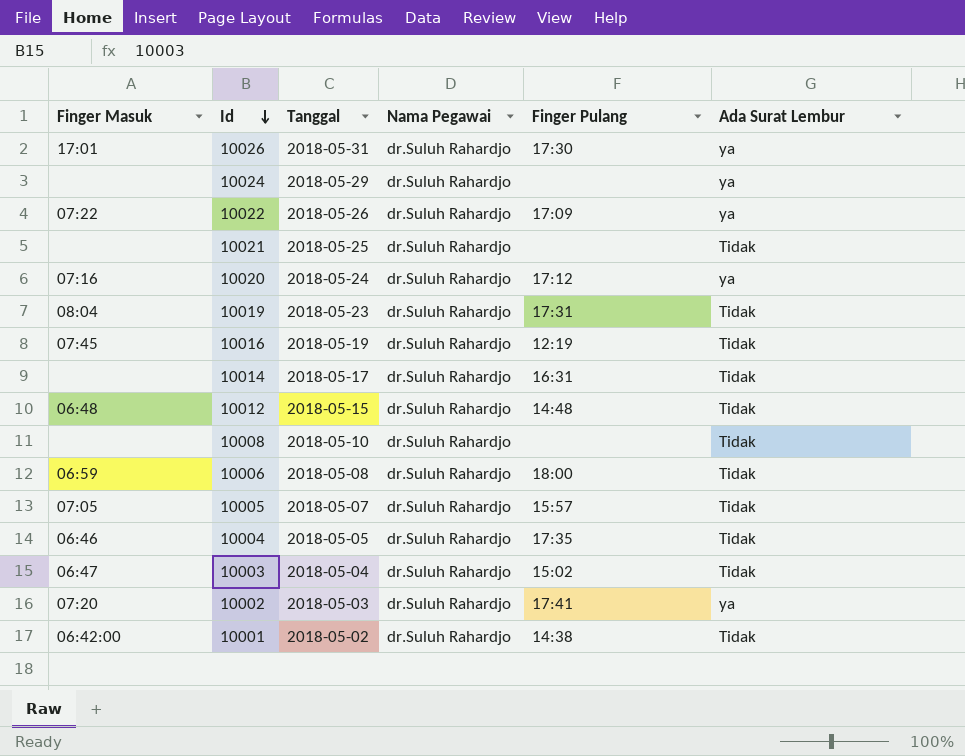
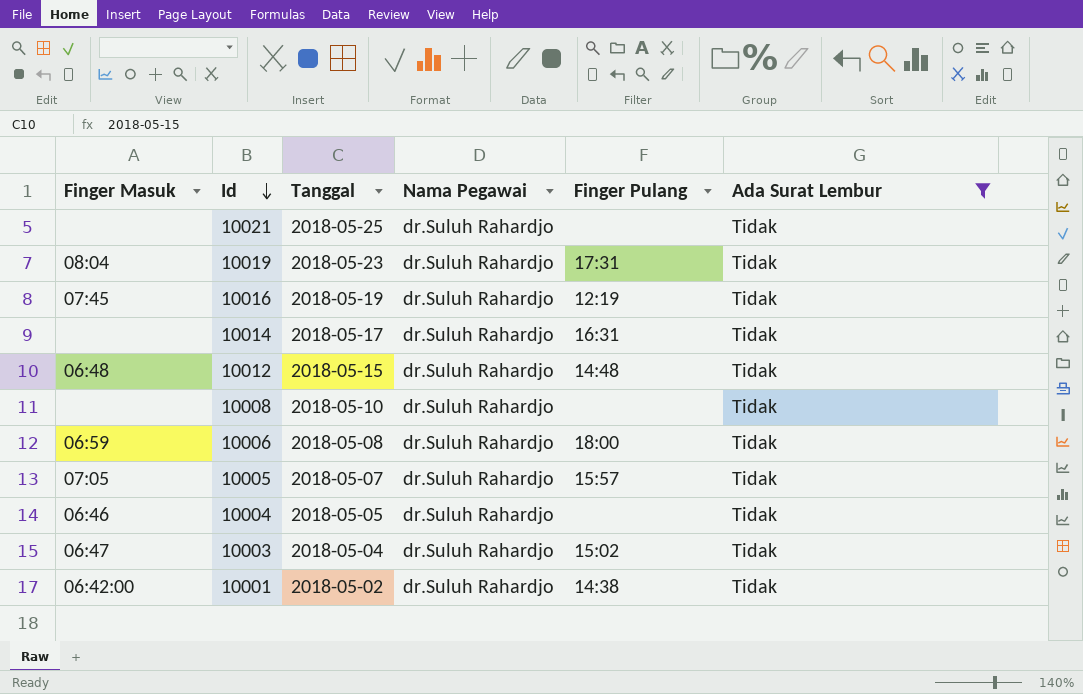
filter: none -> Ada Surat Lembur = Tidak
10004 | Finger Pulang: 17:35 -> none

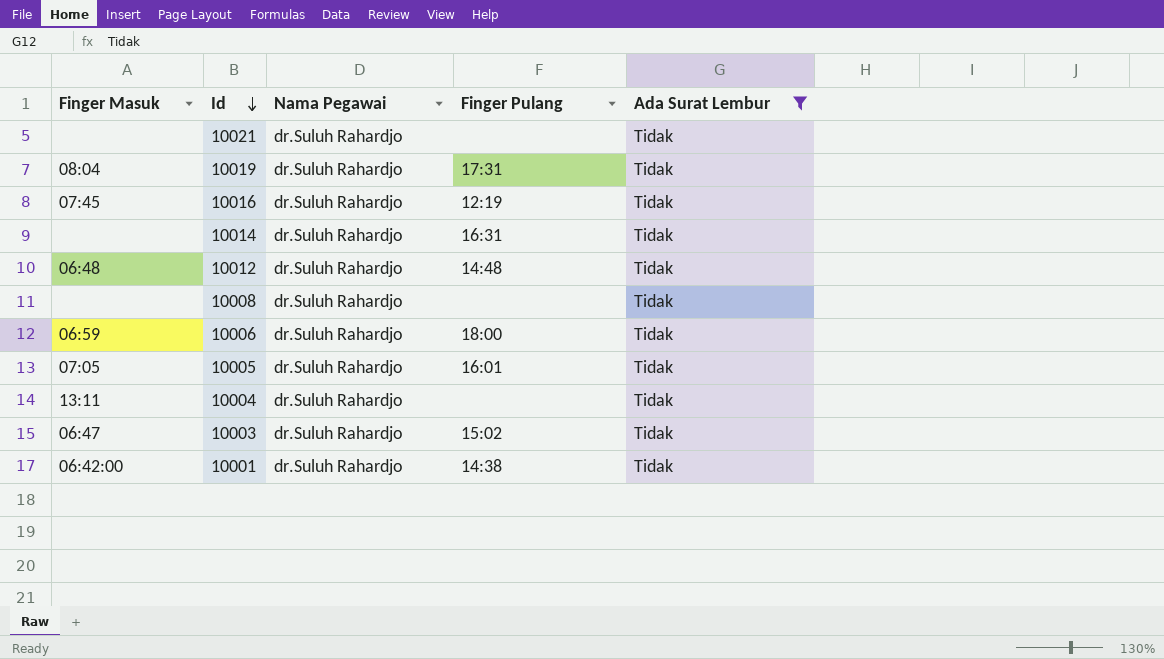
column Tanggal | position: 3 -> none
10005 | Finger Pulang: 15:57 -> 16:01
10004 | Finger Masuk: 06:46 -> 13:11

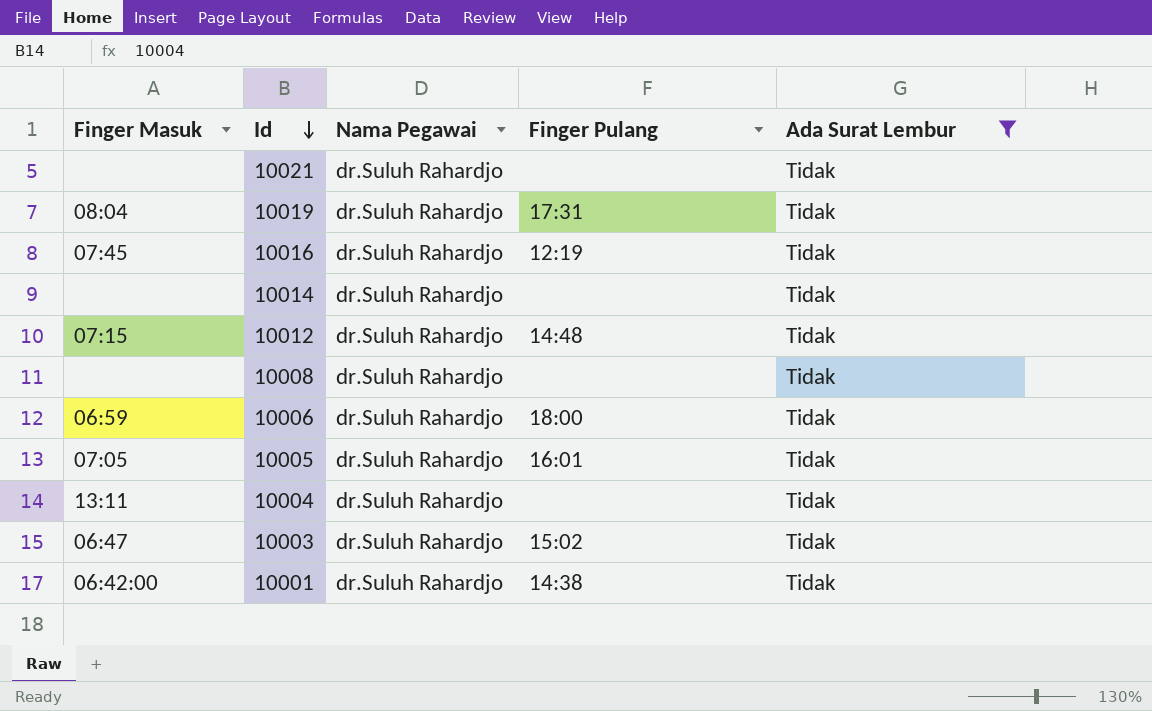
10014 | Finger Pulang: 16:31 -> none
10012 | Finger Masuk: 06:48 -> 07:15

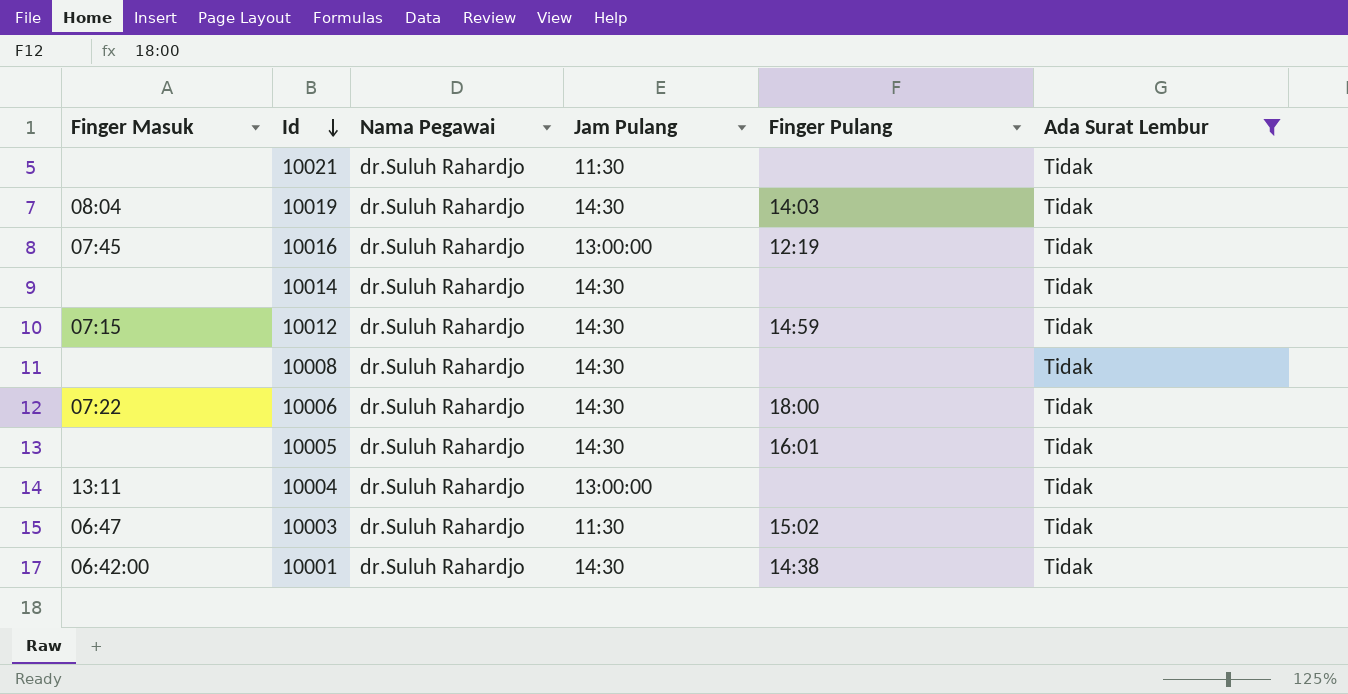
column Jam Pulang | position: none -> 4
10019 | Finger Pulang: 17:31 -> 14:03
10012 | Finger Pulang: 14:48 -> 14:59
10006 | Finger Masuk: 06:59 -> 07:22
10005 | Finger Masuk: 07:05 -> none

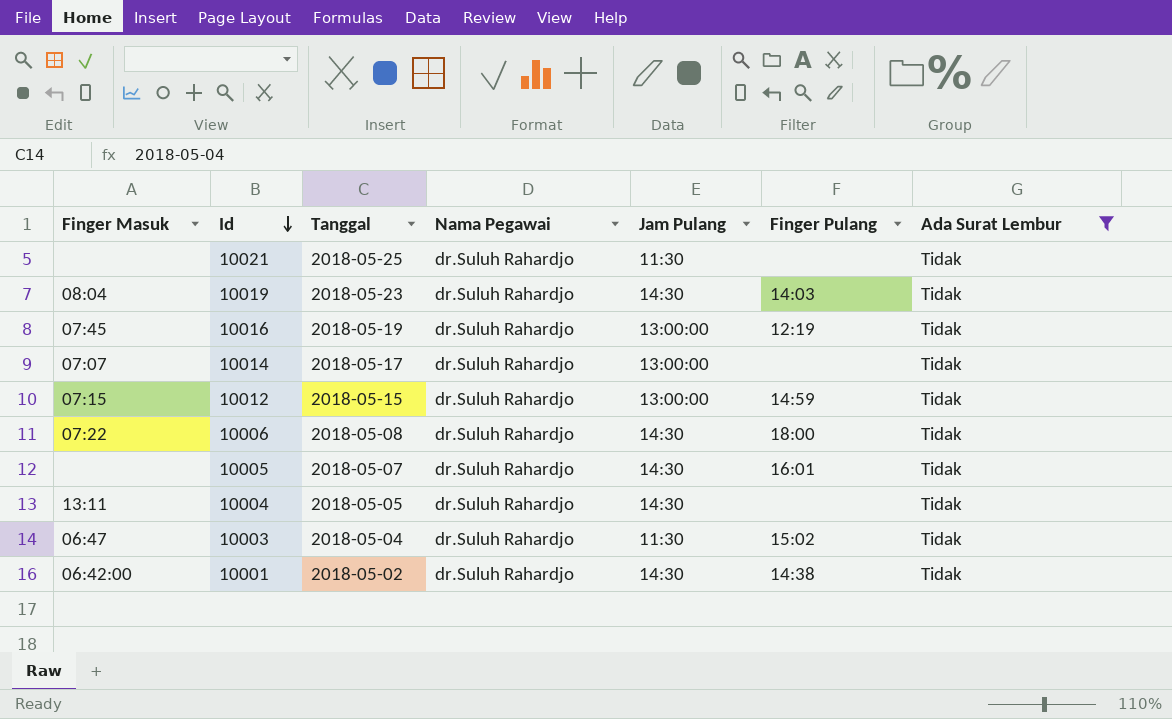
column Tanggal | position: none -> 3
row 10008: none | dr.Suluh Rahardjo | 14:30 | none | Tidak -> none
10014 | Finger Masuk: none -> 07:07
10014 | Jam Pulang: 14:30 -> 13:00:00
10012 | Jam Pulang: 14:30 -> 13:00:00
10004 | Jam Pulang: 13:00:00 -> 14:30

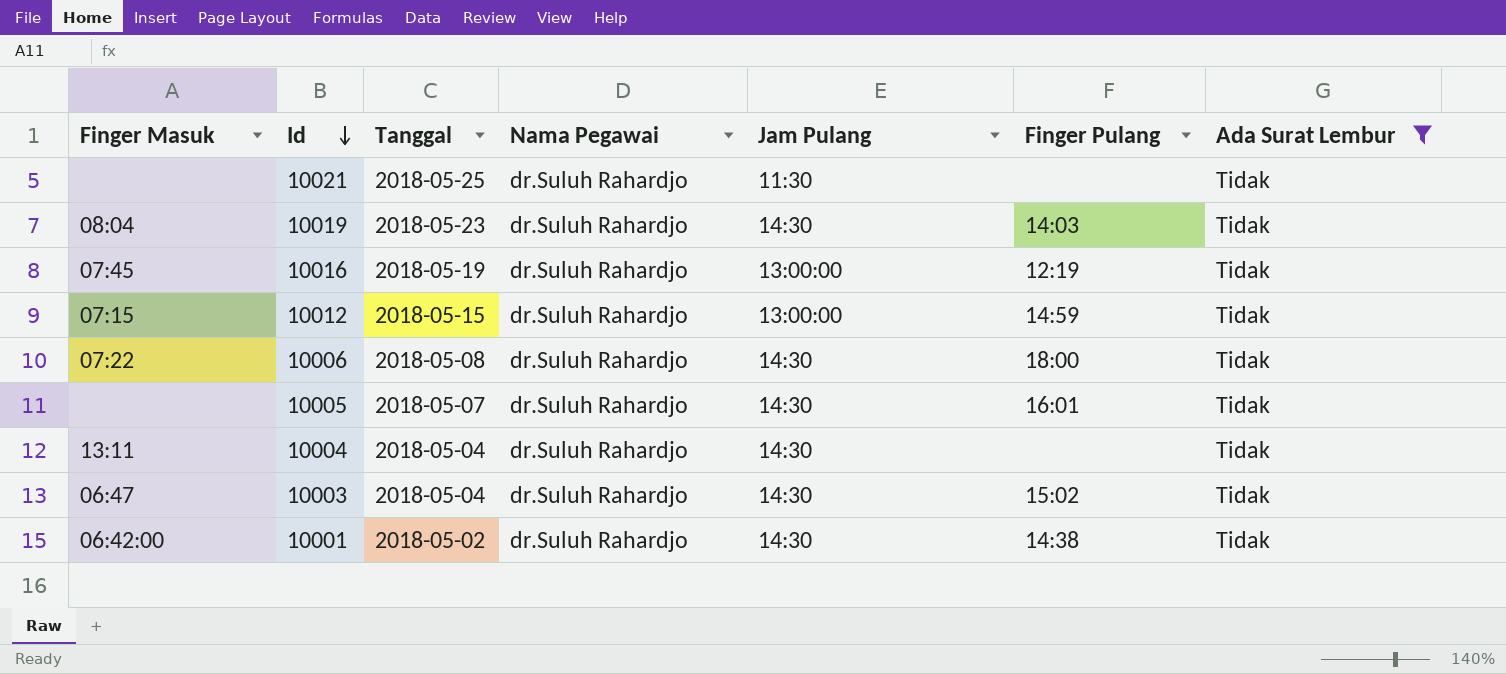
row 10014: 07:07 | 2018-05-17 | dr.Suluh Rahardjo | 13:00:00 | none | Tidak -> none
10004 | Tanggal: 2018-05-05 -> 2018-05-04
10003 | Jam Pulang: 11:30 -> 14:30

